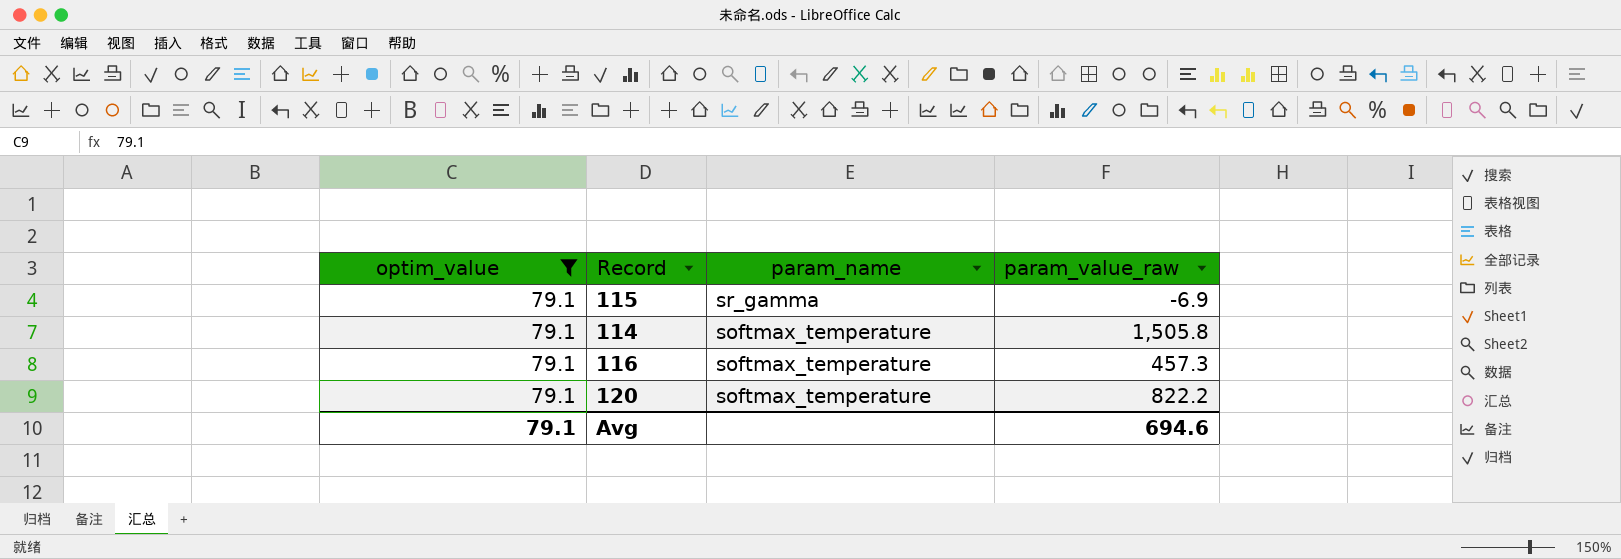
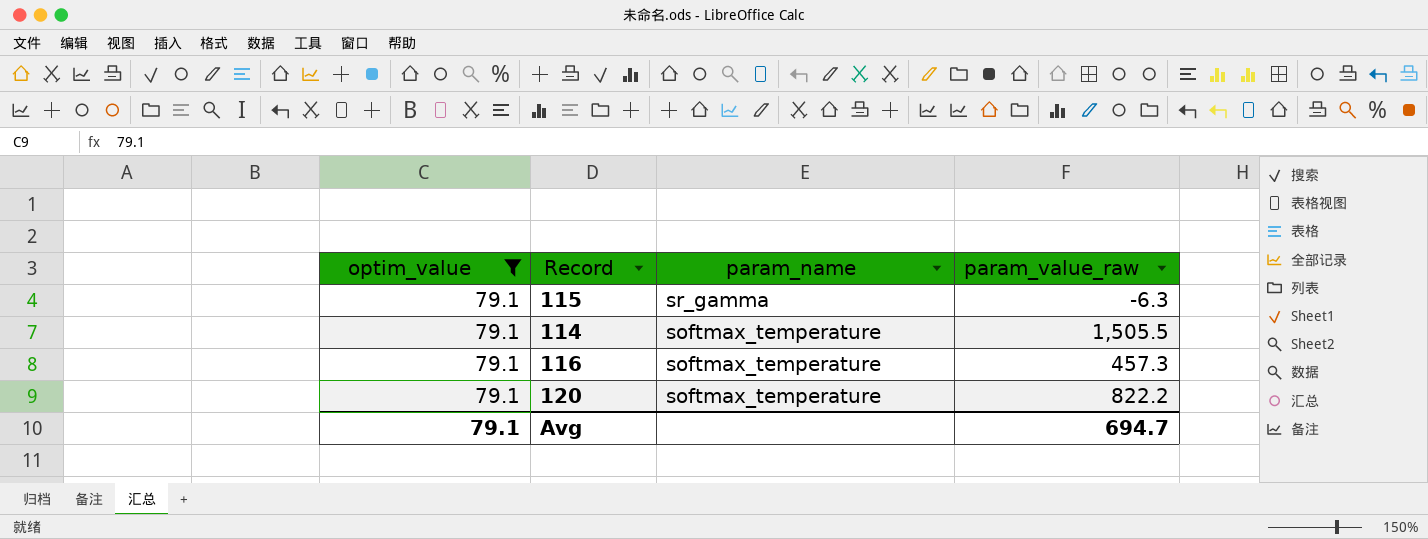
115 | param_value_raw: -6.9 -> -6.3
114 | param_value_raw: 1,505.8 -> 1,505.5
Avg | param_value_raw: 694.6 -> 694.7

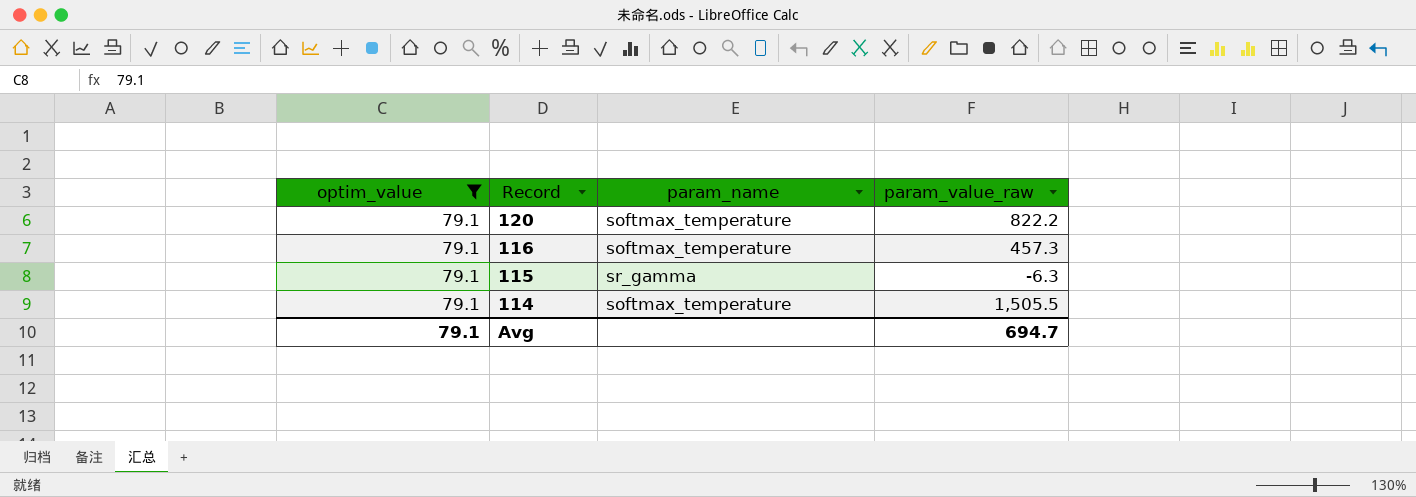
row order: param_name descending -> Record descending

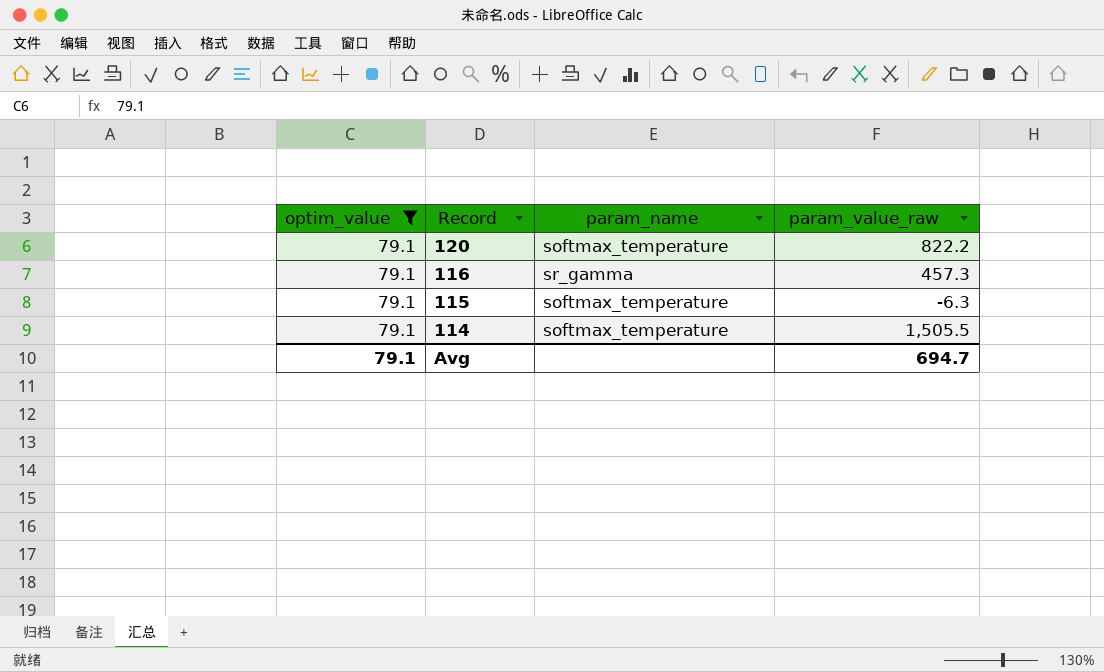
116 | param_name: softmax_temperature -> sr_gamma
115 | param_name: sr_gamma -> softmax_temperature

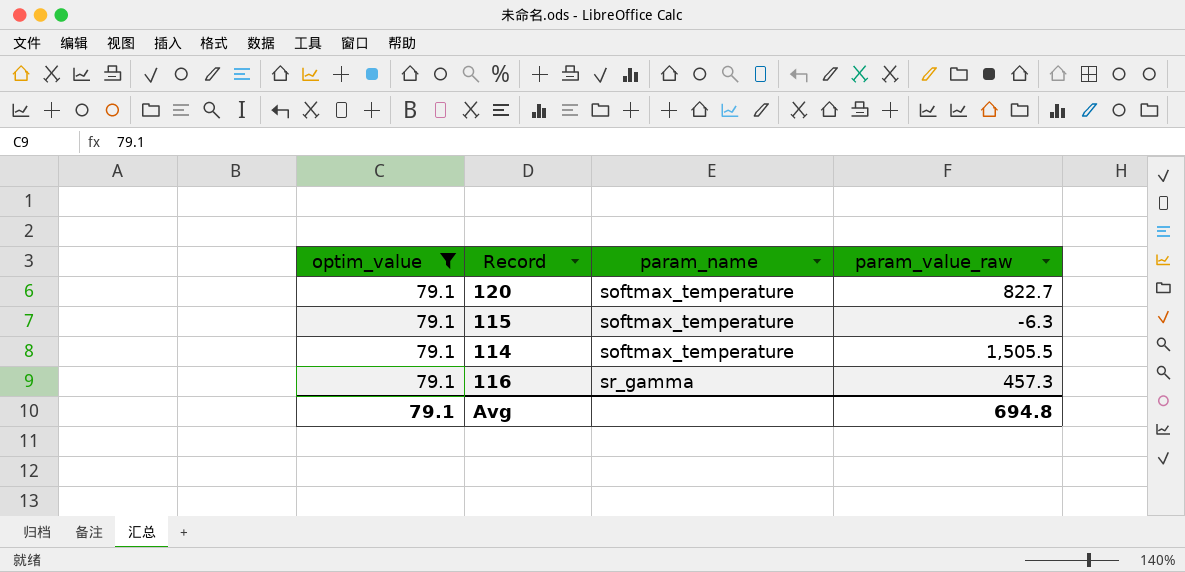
row order: Record descending -> param_name ascending
120 | param_value_raw: 822.2 -> 822.7
Avg | param_value_raw: 694.7 -> 694.8

